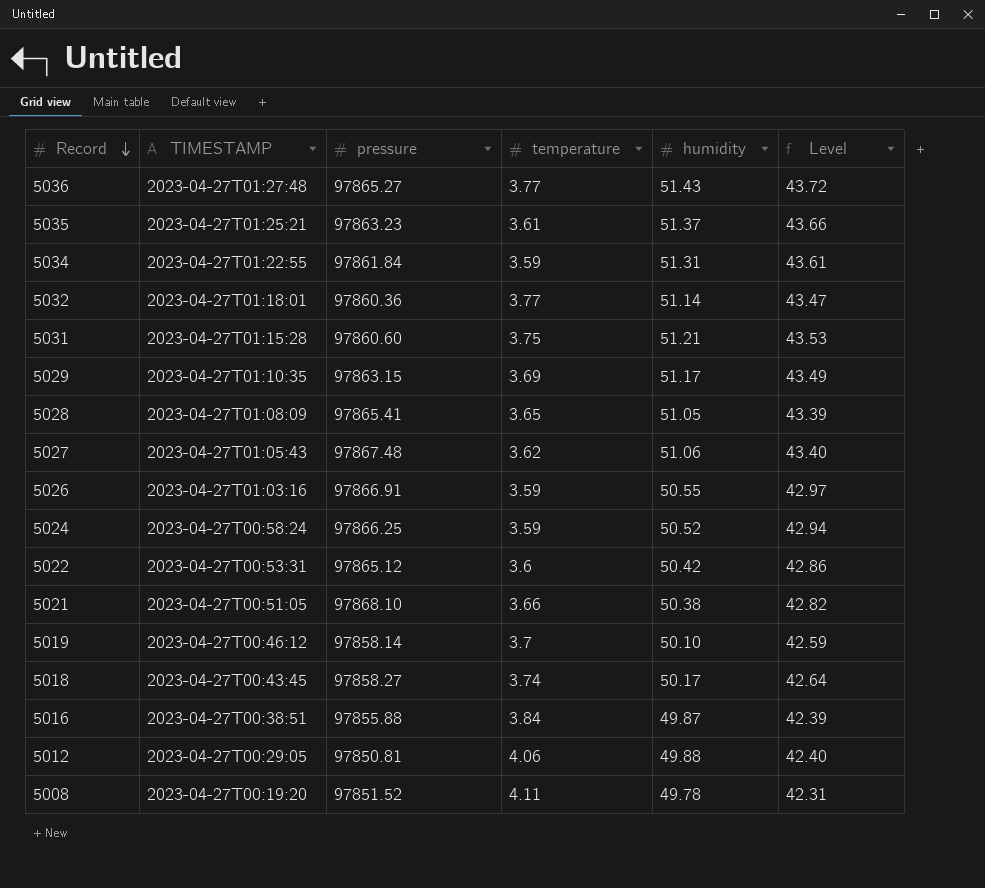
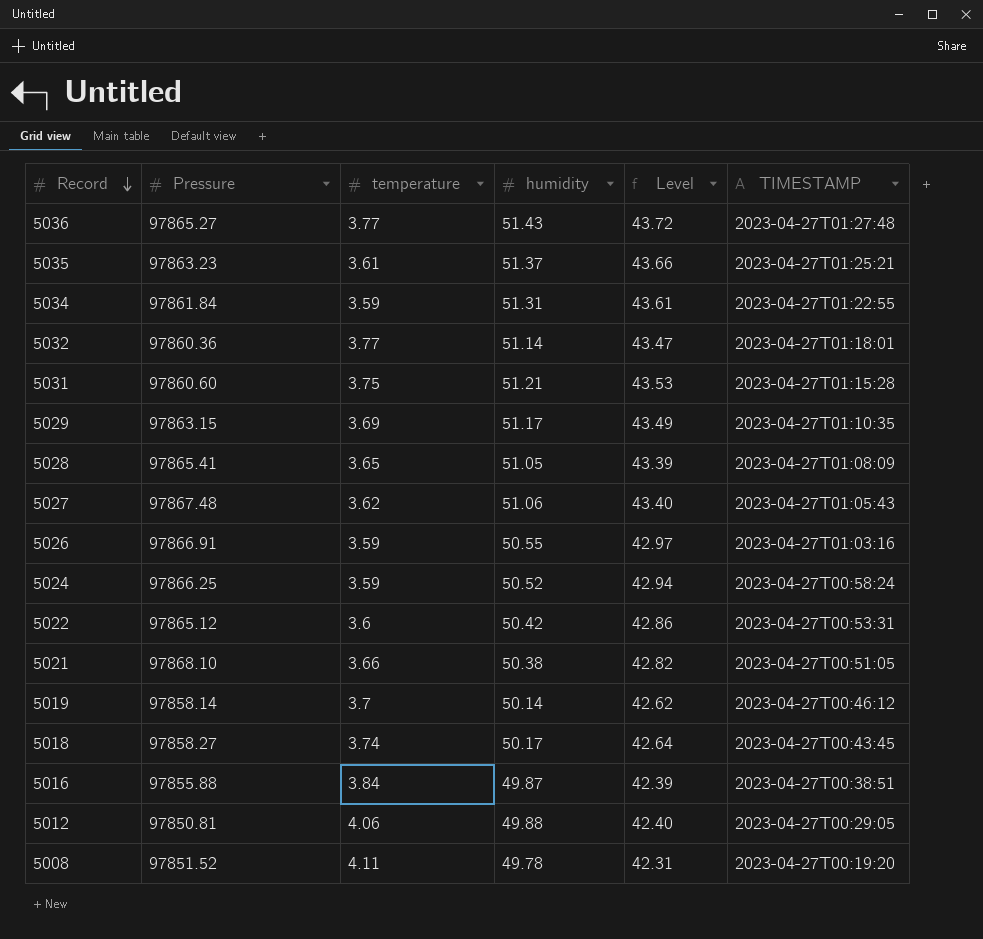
column name: pressure -> Pressure
column TIMESTAMP | position: 2 -> 6
5019 | humidity: 50.10 -> 50.14
5019 | Level: 42.59 -> 42.62

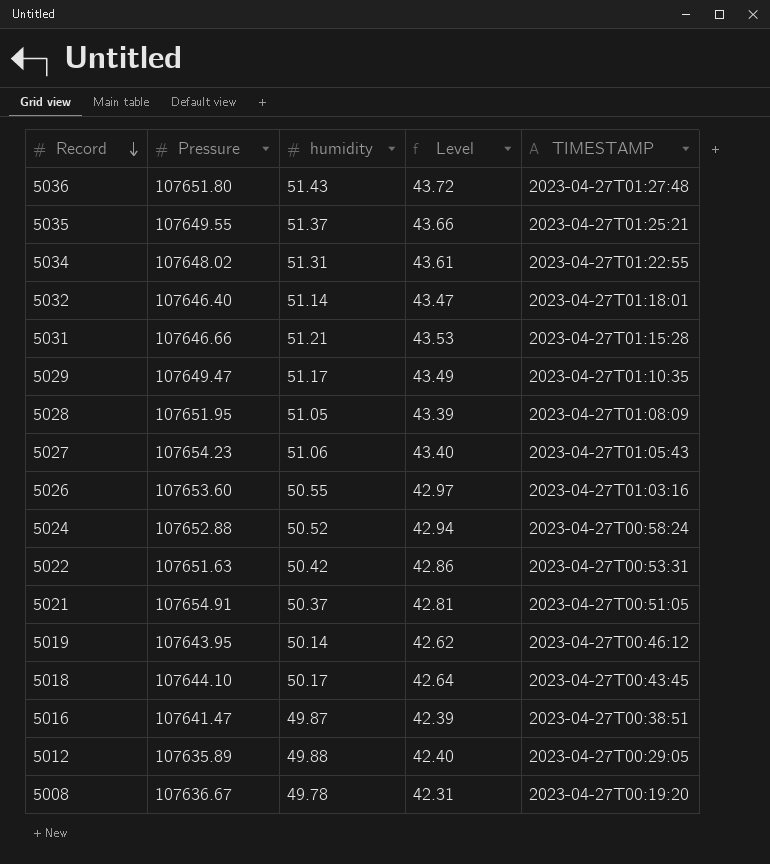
column temperature | position: 3 -> none
5036 | Pressure: 97865.27 -> 107651.80
5035 | Pressure: 97863.23 -> 107649.55
5034 | Pressure: 97861.84 -> 107648.02
5032 | Pressure: 97860.36 -> 107646.40
5031 | Pressure: 97860.60 -> 107646.66
5029 | Pressure: 97863.15 -> 107649.47
5028 | Pressure: 97865.41 -> 107651.95
5027 | Pressure: 97867.48 -> 107654.23
5026 | Pressure: 97866.91 -> 107653.60
5024 | Pressure: 97866.25 -> 107652.88
5022 | Pressure: 97865.12 -> 107651.63
5021 | Pressure: 97868.10 -> 107654.91
5021 | humidity: 50.38 -> 50.37
5021 | Level: 42.82 -> 42.81
5019 | Pressure: 97858.14 -> 107643.95
5018 | Pressure: 97858.27 -> 107644.10
5016 | Pressure: 97855.88 -> 107641.47
5012 | Pressure: 97850.81 -> 107635.89
5008 | Pressure: 97851.52 -> 107636.67

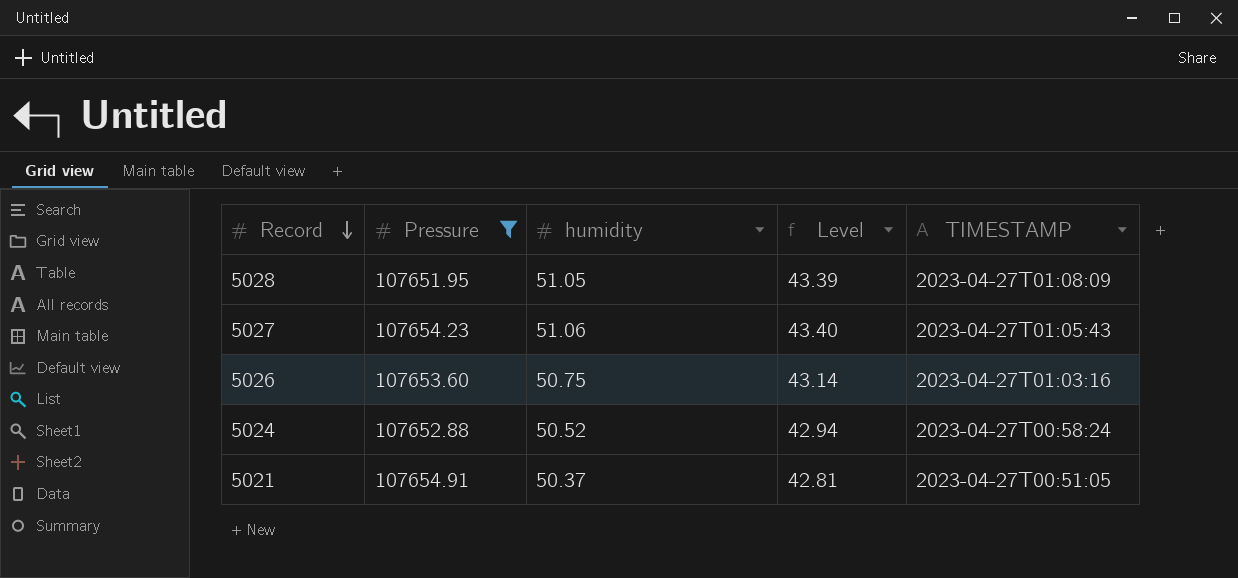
filter: none -> Pressure >= 107651.95
5026 | humidity: 50.55 -> 50.75
5026 | Level: 42.97 -> 43.14

